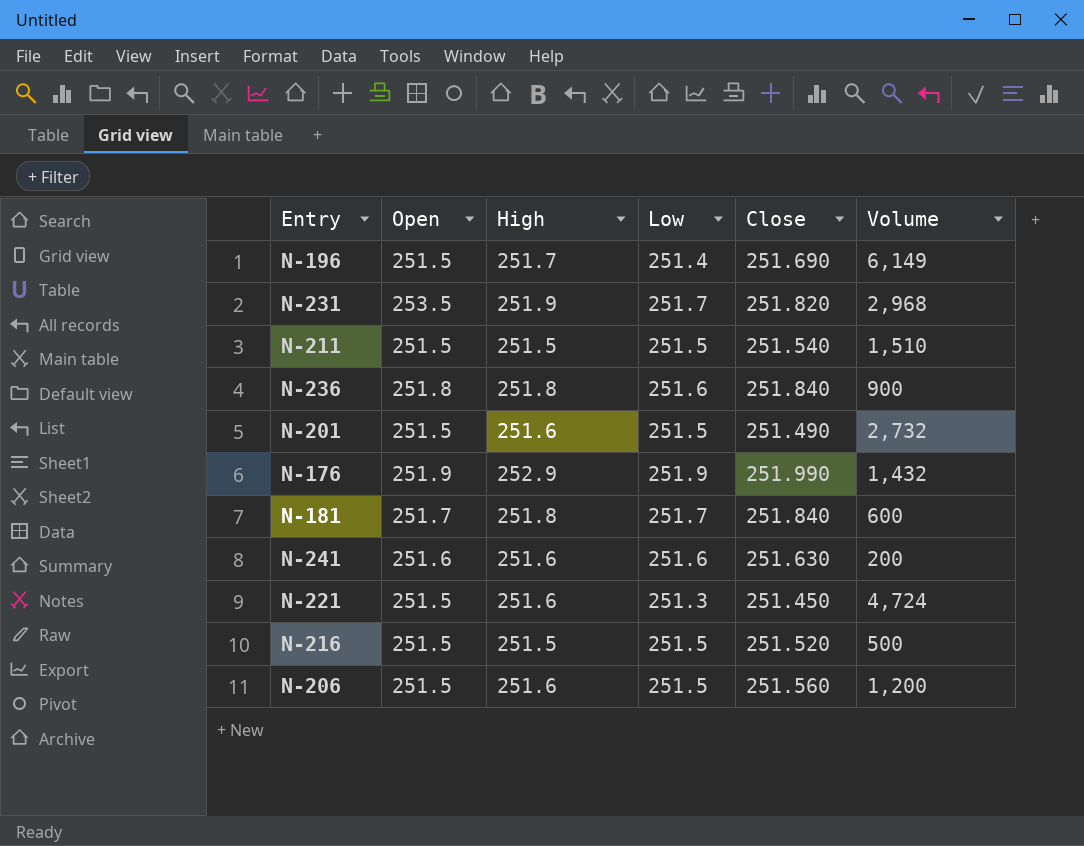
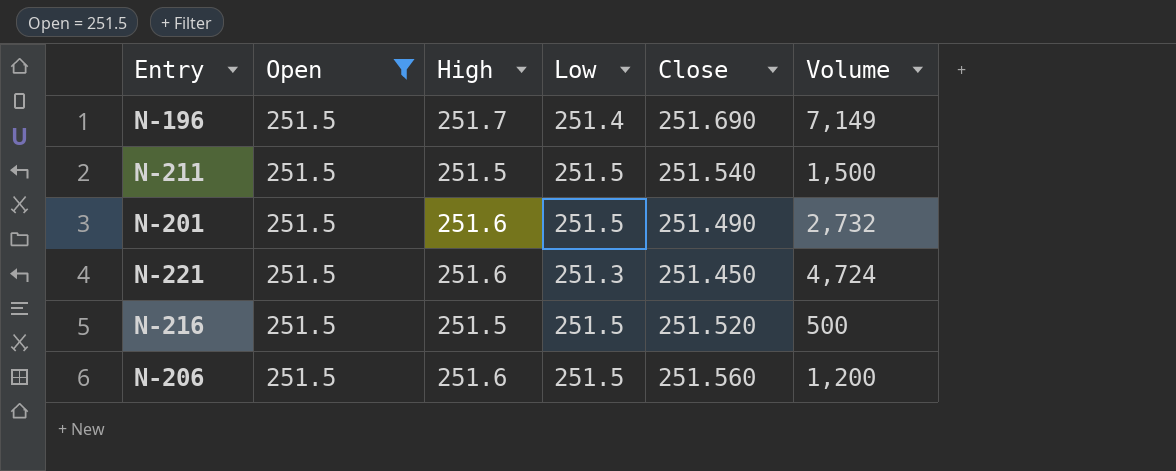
filter: none -> Open = 251.5
N-196 | Volume: 6,149 -> 7,149
N-211 | Volume: 1,510 -> 1,500

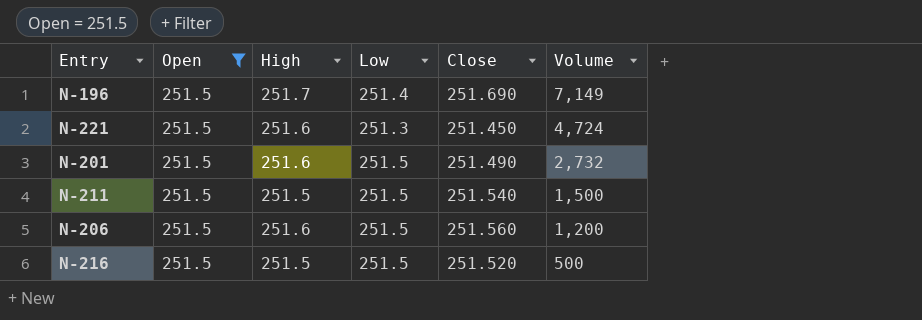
row order: none -> Volume descending

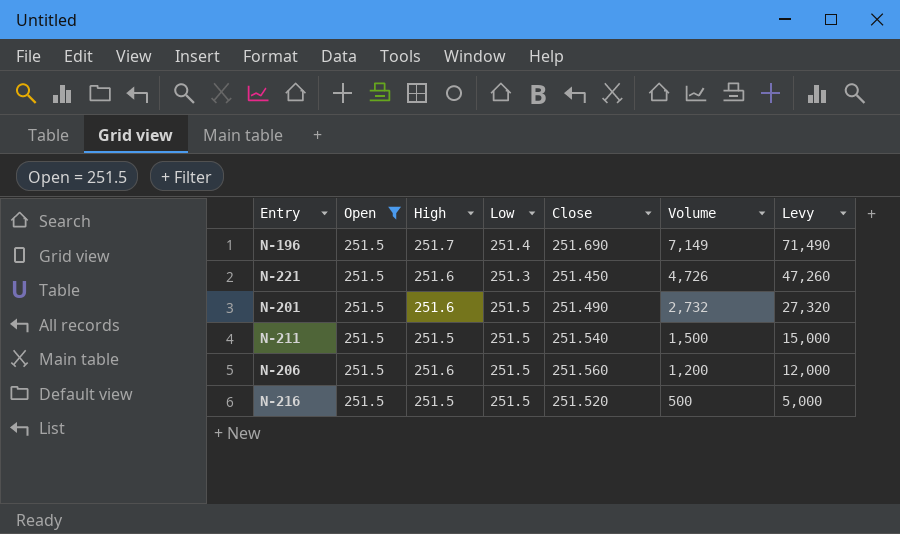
column Levy | formula: none -> [Volume] * 10
N-221 | Volume: 4,724 -> 4,726

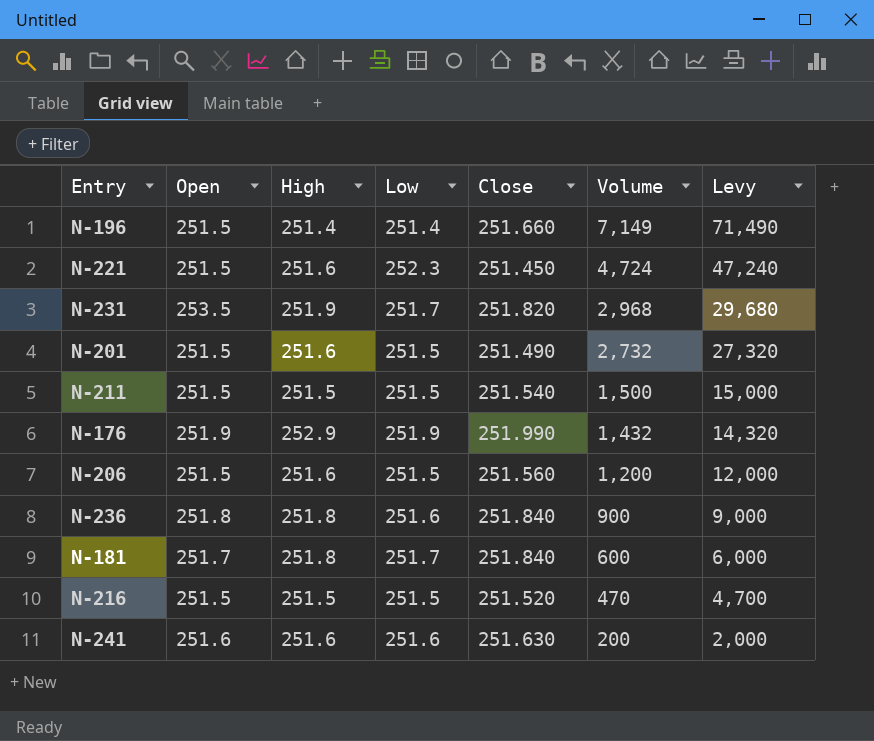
filter: Open = 251.5 -> none
N-196 | High: 251.7 -> 251.4
N-196 | Close: 251.690 -> 251.660
N-221 | Low: 251.3 -> 252.3
N-221 | Volume: 4,726 -> 4,724
N-221 | Levy: 47,260 -> 47,240
N-216 | Volume: 500 -> 470
N-216 | Levy: 5,000 -> 4,700

